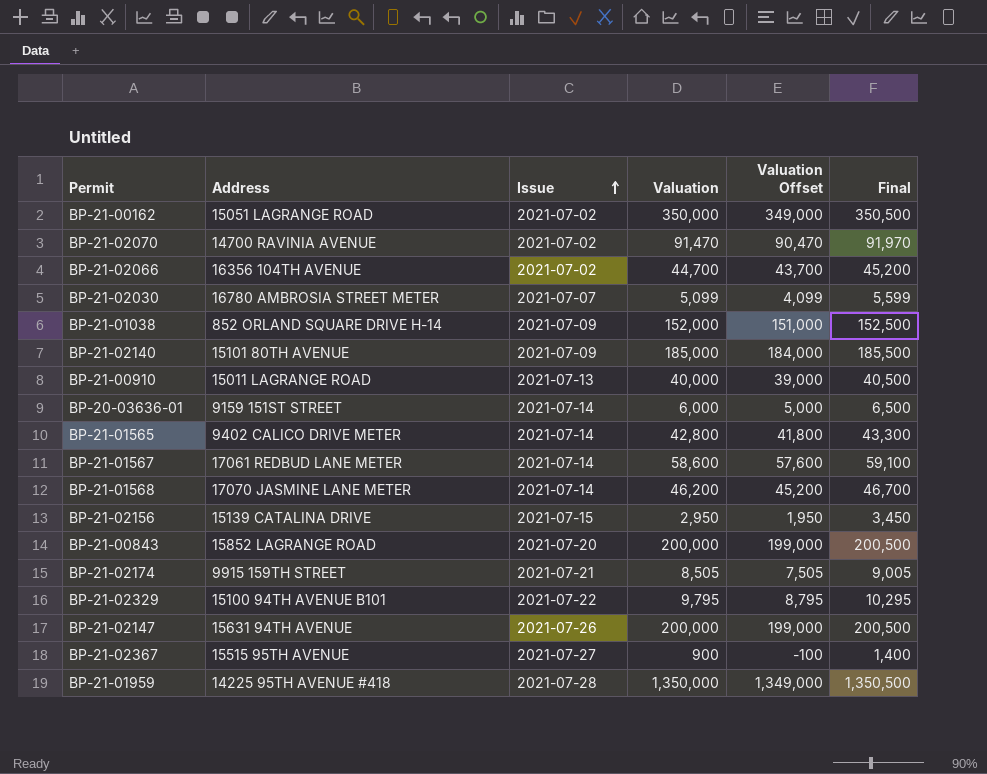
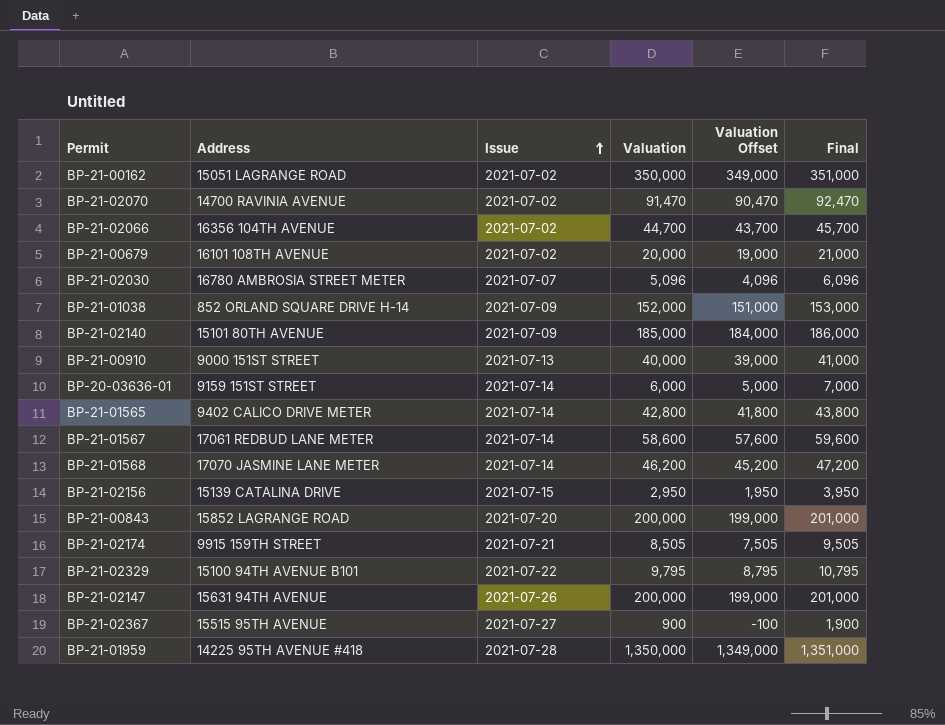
column Final | formula: [Valuation] + 500 -> [Valuation] + 1000
row BP-21-00679: none -> 16101 108TH AVENUE | 2021-07-02 | 20,000 | 19,000 | 21,000
BP-21-02030 | Valuation: 5,099 -> 5,096
BP-21-02030 | Valuation Offset: 4,099 -> 4,096
BP-21-00910 | Address: 15011 LAGRANGE ROAD -> 9000 151ST STREET

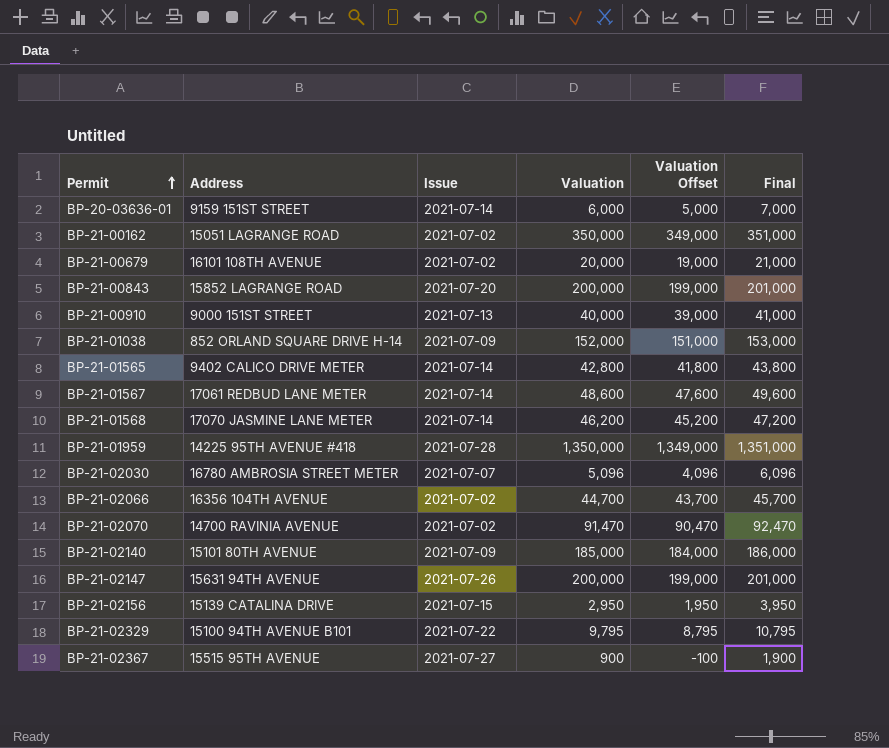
row order: Issue ascending -> Permit ascending
row BP-21-02174: 9915 159TH STREET | 2021-07-21 | 8,505 | 7,505 | 9,505 -> none
BP-21-01567 | Valuation: 58,600 -> 48,600
BP-21-01567 | Valuation Offset: 57,600 -> 47,600
BP-21-01567 | Final: 59,600 -> 49,600

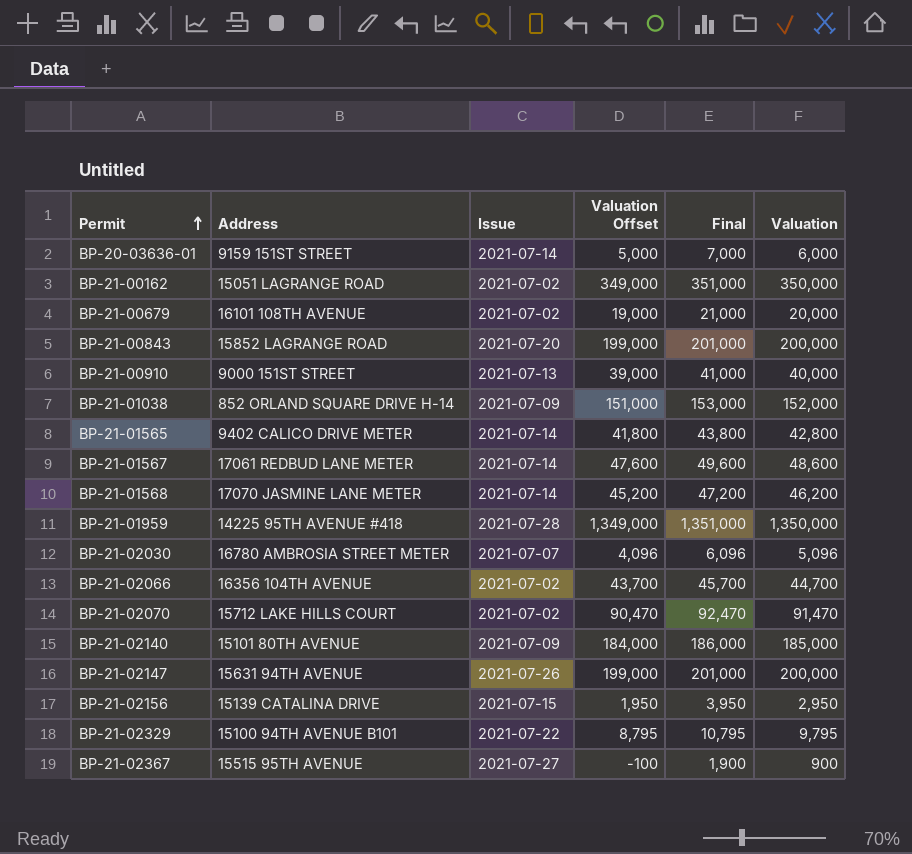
column Valuation | position: 4 -> 6
BP-21-02070 | Address: 14700 RAVINIA AVENUE -> 15712 LAKE HILLS COURT

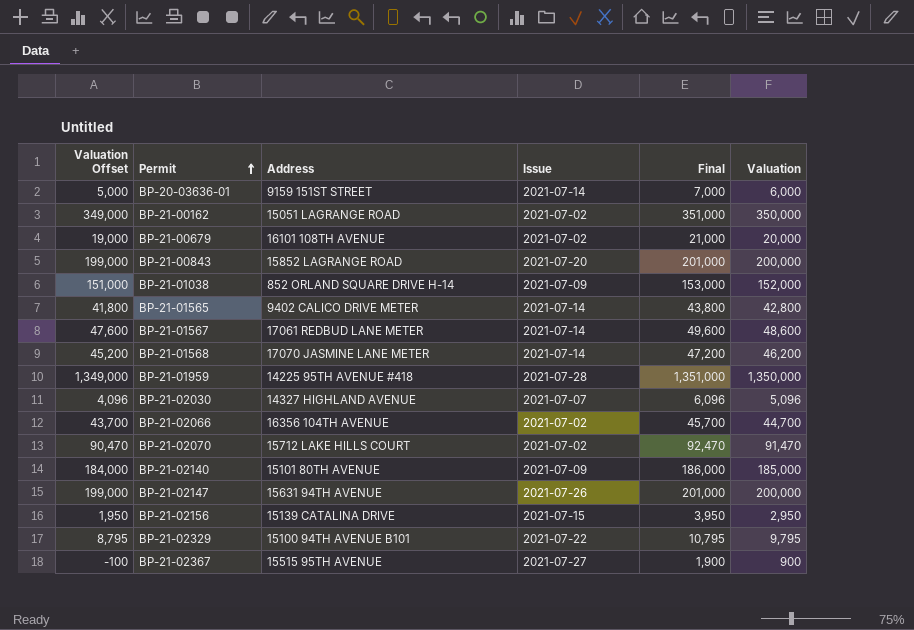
column Valuation Offset | position: 4 -> 1
row BP-21-00910: 9000 151ST STREET | 2021-07-13 | 39,000 | 41,000 | 40,000 -> none
BP-21-02030 | Address: 16780 AMBROSIA STREET METER -> 14327 HIGHLAND AVENUE

